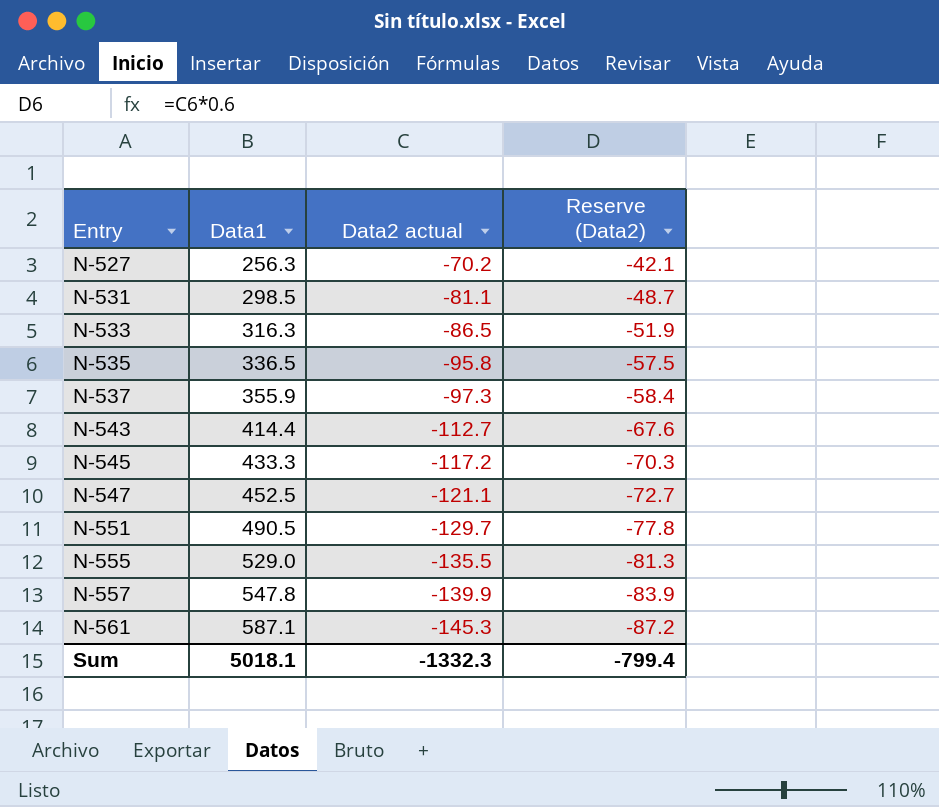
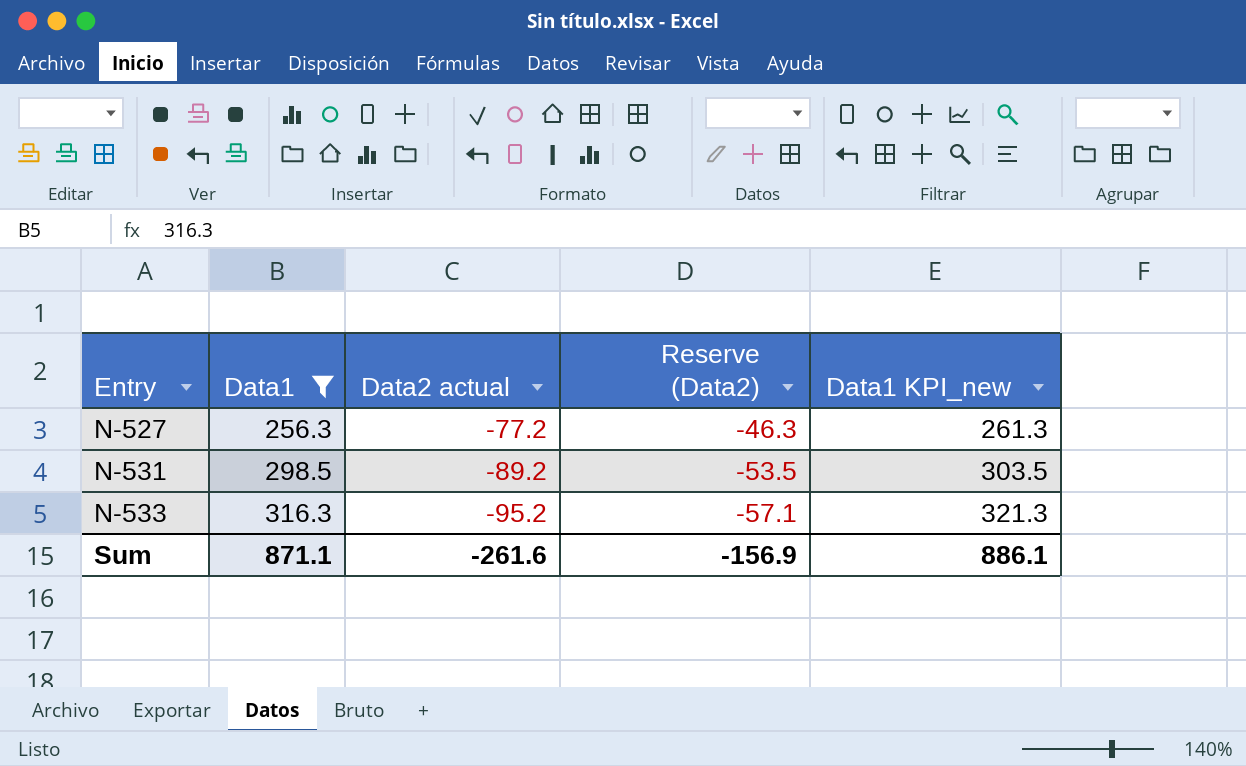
filter: none -> Data1 <= 316.3
column Data1 KPI_new | formula: none -> [Data1] + 5
N-527 | Data2 actual: -70.2 -> -77.2
N-527 | Reserve (Data2): -42.1 -> -46.3
N-531 | Data2 actual: -81.1 -> -89.2
N-531 | Reserve (Data2): -48.7 -> -53.5
N-533 | Data2 actual: -86.5 -> -95.2
N-533 | Reserve (Data2): -51.9 -> -57.1
Sum | Data1: 5018.1 -> 871.1
Sum | Data2 actual: -1332.3 -> -261.6
Sum | Reserve (Data2): -799.4 -> -156.9

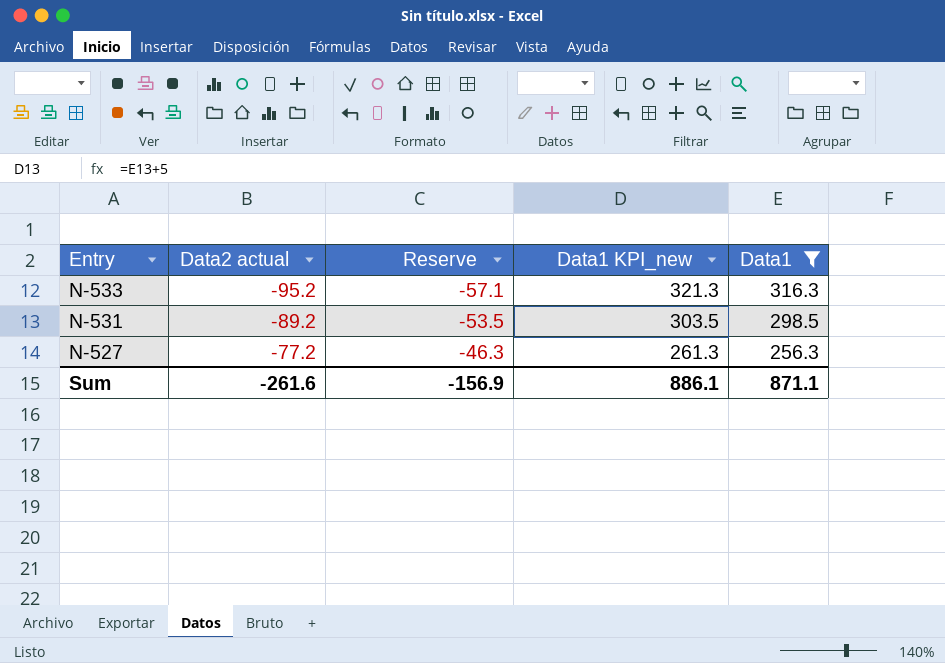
row order: Entry ascending -> Entry descending
column name: Reserve (Data2) -> Reserve
column Data1 | position: 2 -> 5

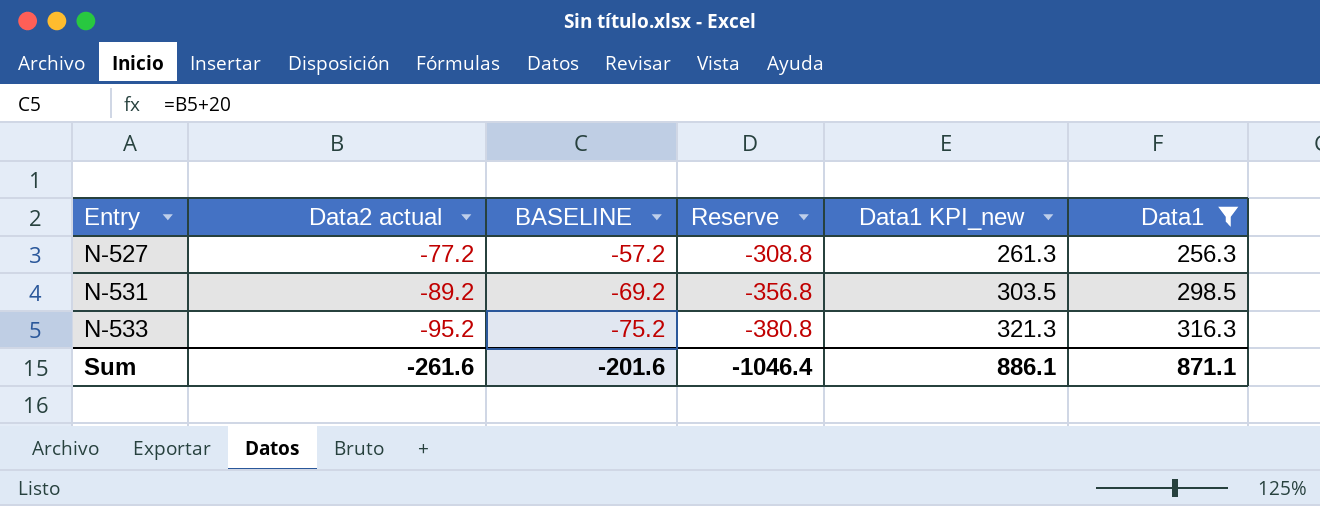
row order: Entry descending -> Entry ascending
column BASELINE | formula: none -> [Data2 actual] + 20
column Reserve | formula: [Data2 actual] * 0.6 -> [Data2 actual] * 4
Sum | Reserve: -156.9 -> -1046.4

